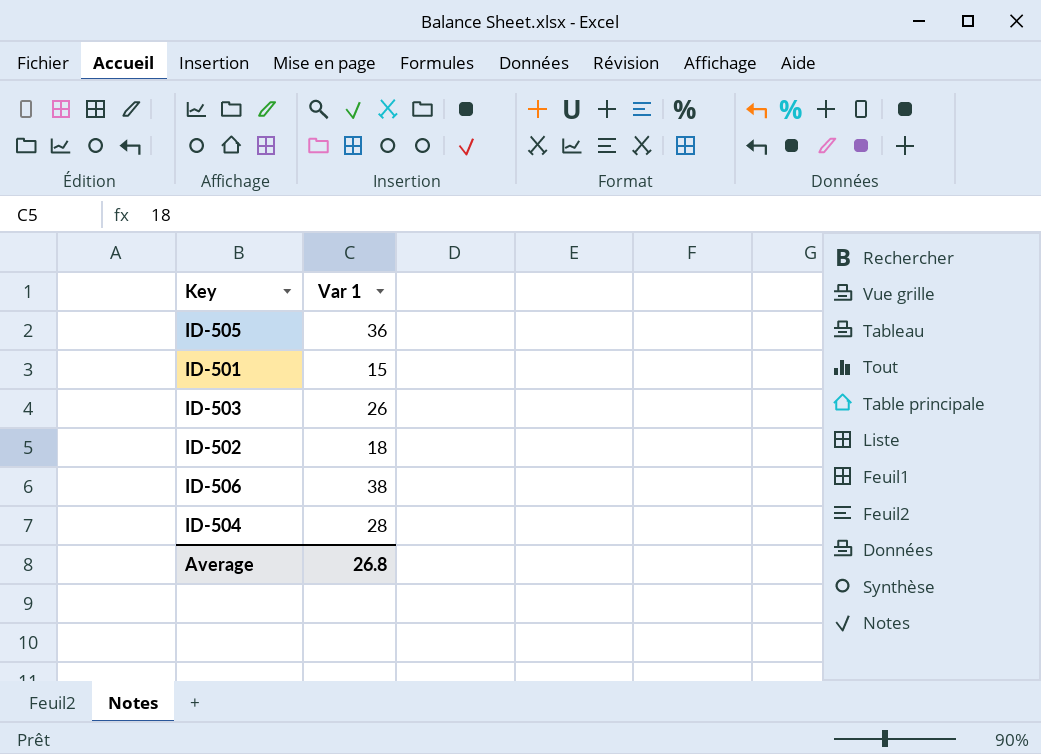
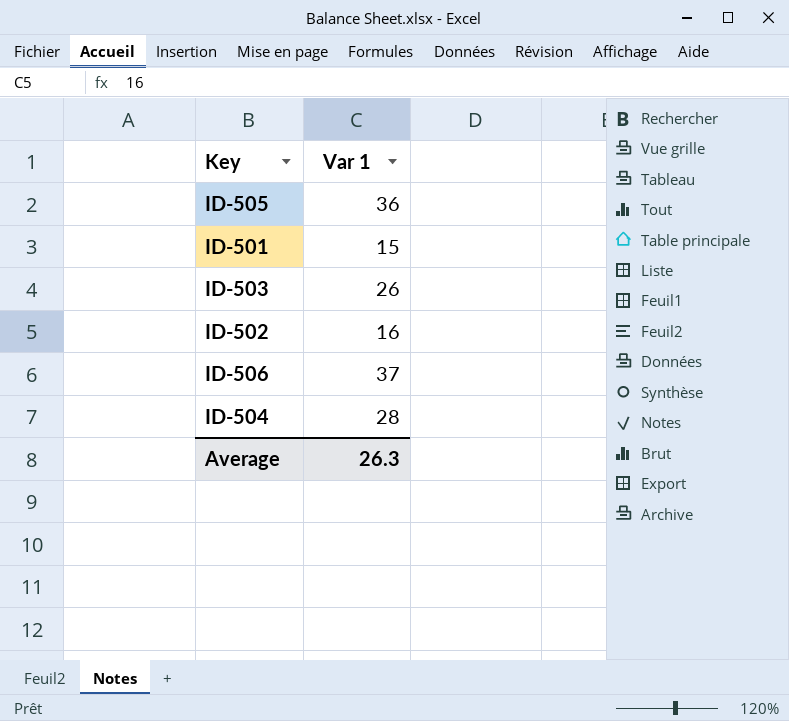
ID-502 | Var 1: 18 -> 16
ID-506 | Var 1: 38 -> 37
Average | Var 1: 26.8 -> 26.3

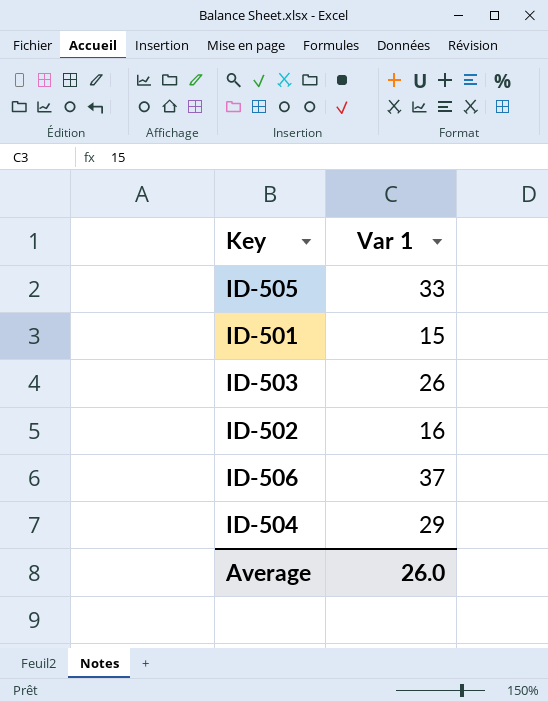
ID-505 | Var 1: 36 -> 33
ID-504 | Var 1: 28 -> 29
Average | Var 1: 26.3 -> 26.0

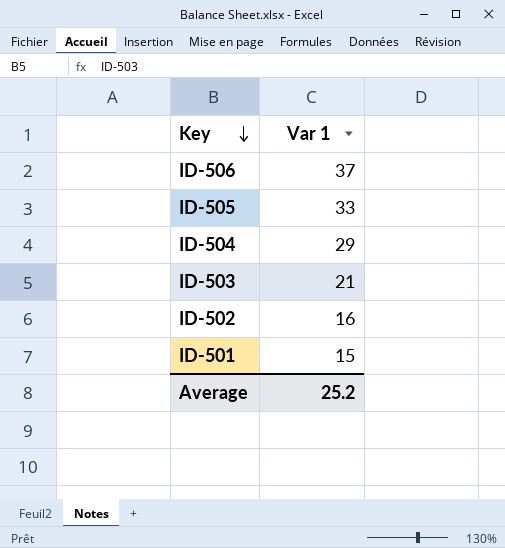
row order: none -> Key descending
ID-503 | Var 1: 26 -> 21
Average | Var 1: 26.0 -> 25.2

